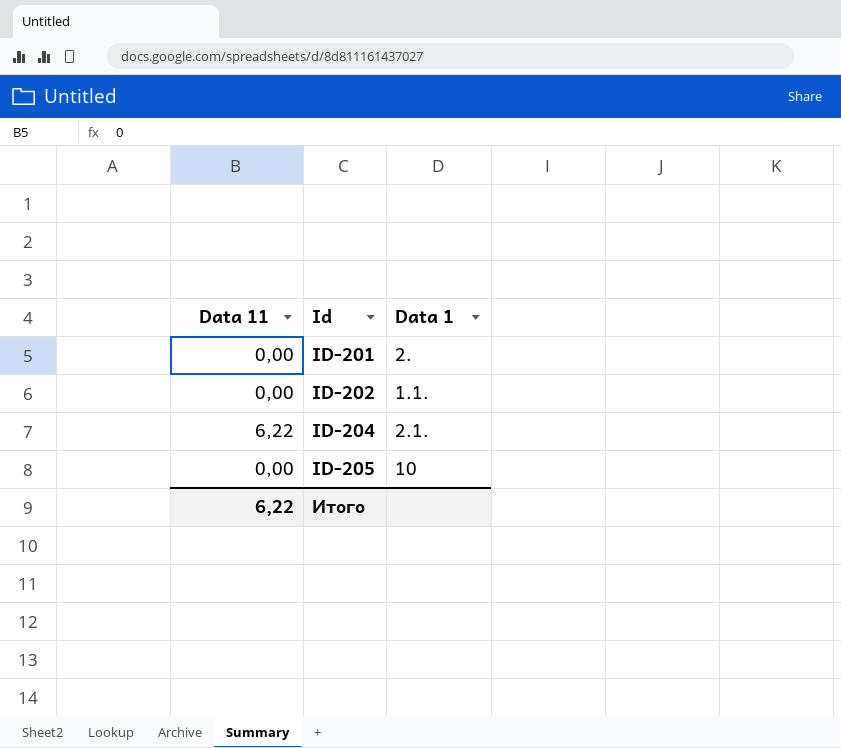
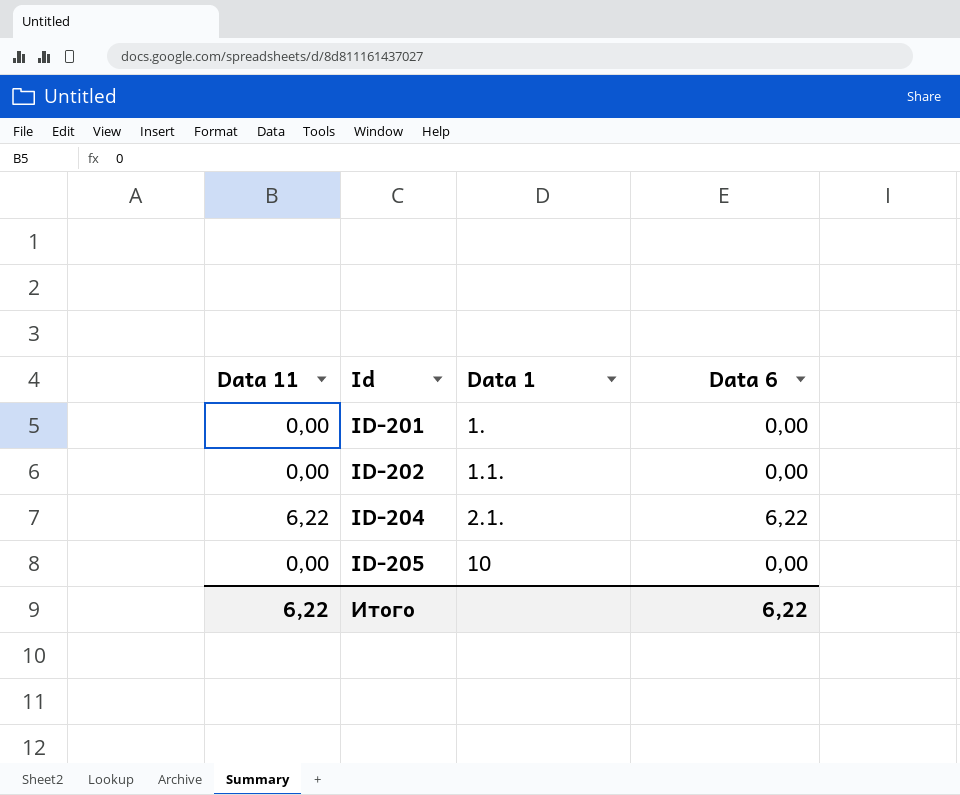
column Data 6 | position: none -> 4
ID-201 | Data 1: 2. -> 1.

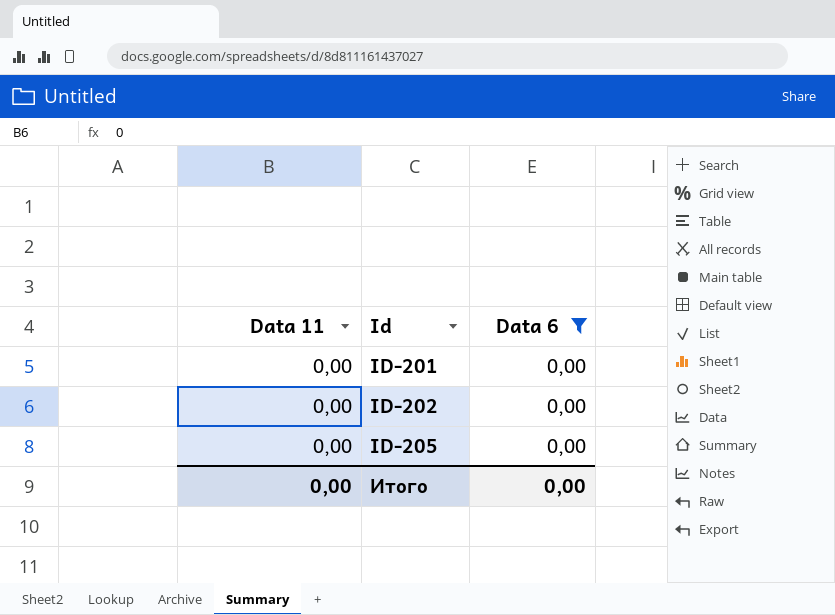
filter: none -> Data 6 = 0,00
column Data 1 | position: 3 -> none
Итого | Data 11: 6,22 -> 0,00
Итого | Data 6: 6,22 -> 0,00

